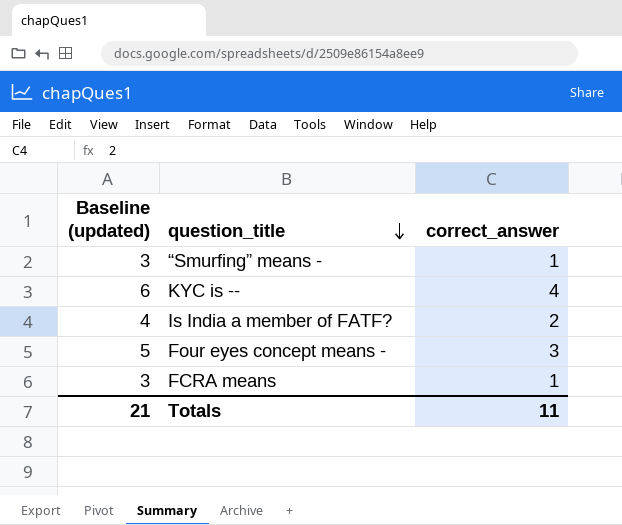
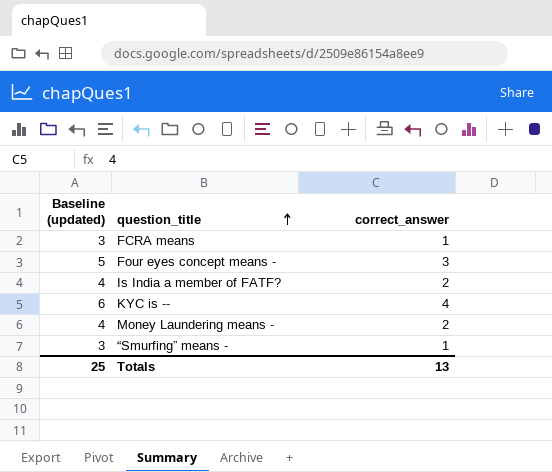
row order: question_title descending -> question_title ascending
row Money Laundering means -: none -> 4 | 2
Totals | Baseline (updated): 21 -> 25
Totals | correct_answer: 11 -> 13

